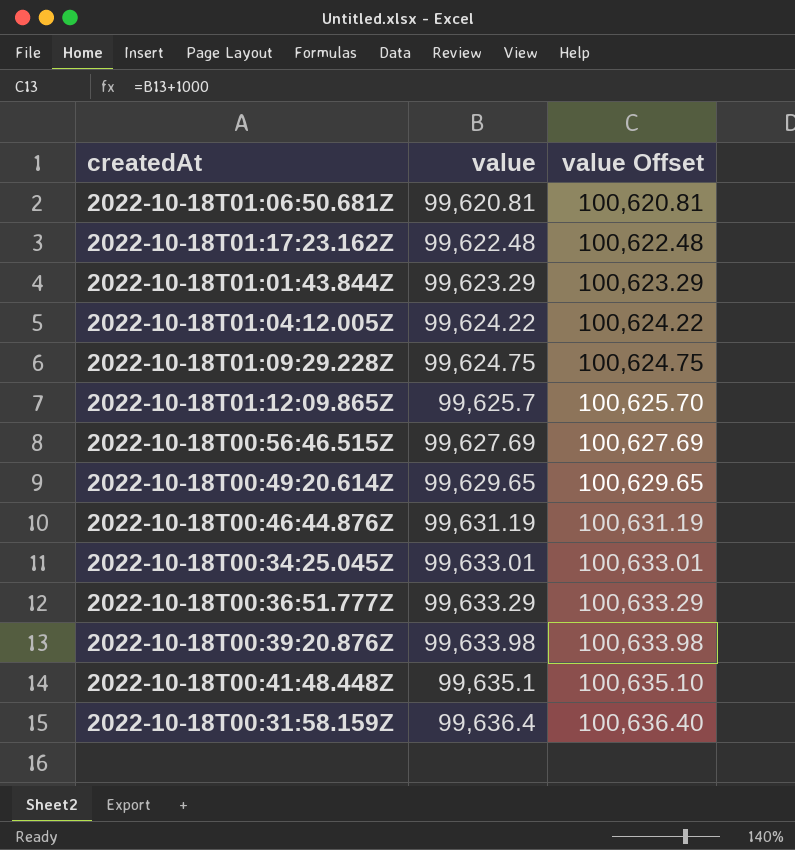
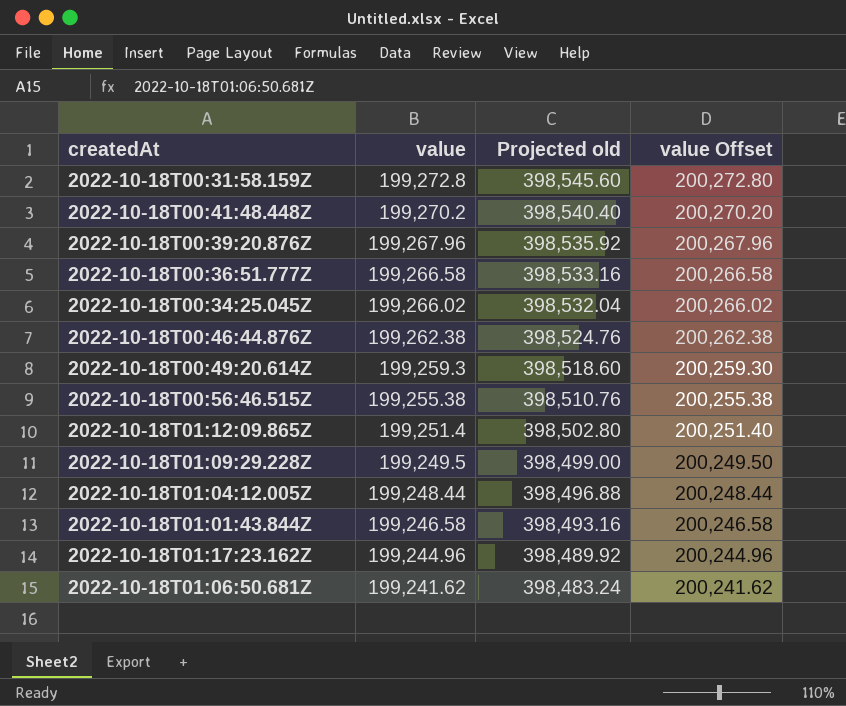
row order: value ascending -> value descending
column Projected old | formula: none -> [value] * 2
2022-10-18T00:31:58.159Z | value: 99,636.4 -> 199,272.8
2022-10-18T00:31:58.159Z | value Offset: 100,636.40 -> 200,272.80
2022-10-18T00:41:48.448Z | value: 99,635.1 -> 199,270.2
2022-10-18T00:41:48.448Z | value Offset: 100,635.10 -> 200,270.20
2022-10-18T00:39:20.876Z | value: 99,633.98 -> 199,267.96
2022-10-18T00:39:20.876Z | value Offset: 100,633.98 -> 200,267.96
2022-10-18T00:36:51.777Z | value: 99,633.29 -> 199,266.58
2022-10-18T00:36:51.777Z | value Offset: 100,633.29 -> 200,266.58
2022-10-18T00:34:25.045Z | value: 99,633.01 -> 199,266.02
2022-10-18T00:34:25.045Z | value Offset: 100,633.01 -> 200,266.02
2022-10-18T00:46:44.876Z | value: 99,631.19 -> 199,262.38
2022-10-18T00:46:44.876Z | value Offset: 100,631.19 -> 200,262.38
2022-10-18T00:49:20.614Z | value: 99,629.65 -> 199,259.3
2022-10-18T00:49:20.614Z | value Offset: 100,629.65 -> 200,259.30
2022-10-18T00:56:46.515Z | value: 99,627.69 -> 199,255.38
2022-10-18T00:56:46.515Z | value Offset: 100,627.69 -> 200,255.38
2022-10-18T01:12:09.865Z | value: 99,625.7 -> 199,251.4
2022-10-18T01:12:09.865Z | value Offset: 100,625.70 -> 200,251.40
2022-10-18T01:09:29.228Z | value: 99,624.75 -> 199,249.5
2022-10-18T01:09:29.228Z | value Offset: 100,624.75 -> 200,249.50
2022-10-18T01:04:12.005Z | value: 99,624.22 -> 199,248.44
2022-10-18T01:04:12.005Z | value Offset: 100,624.22 -> 200,248.44
2022-10-18T01:01:43.844Z | value: 99,623.29 -> 199,246.58
2022-10-18T01:01:43.844Z | value Offset: 100,623.29 -> 200,246.58
2022-10-18T01:17:23.162Z | value: 99,622.48 -> 199,244.96
2022-10-18T01:17:23.162Z | value Offset: 100,622.48 -> 200,244.96
2022-10-18T01:06:50.681Z | value: 99,620.81 -> 199,241.62
2022-10-18T01:06:50.681Z | value Offset: 100,620.81 -> 200,241.62

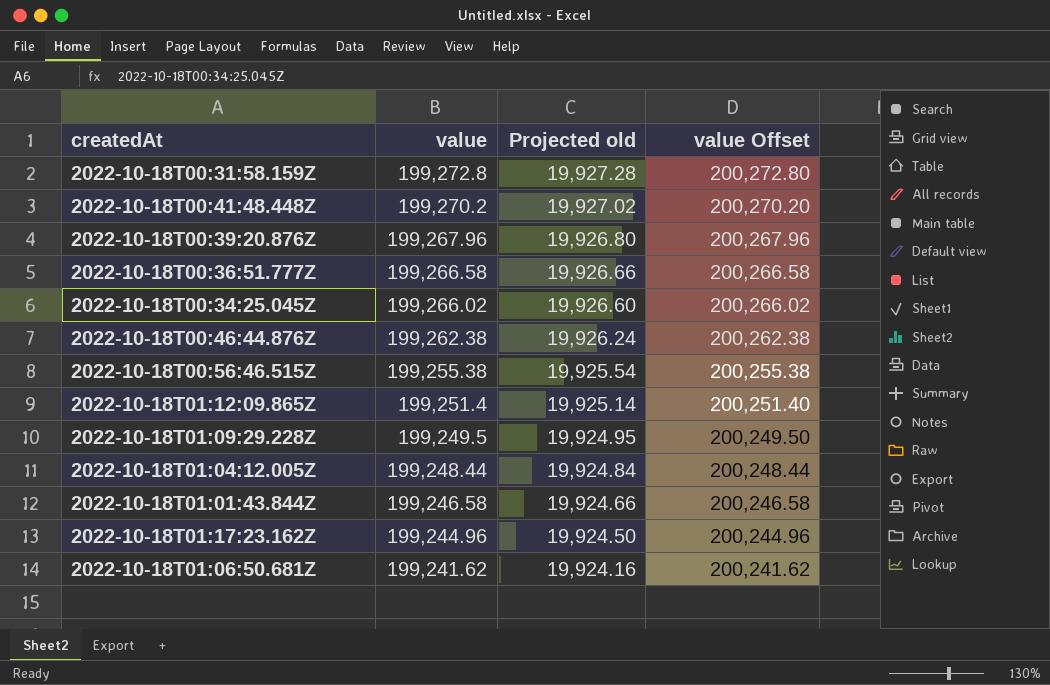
column Projected old | formula: [value] * 2 -> [value] * 0.1
row 2022-10-18T00:49:20.614Z: 199,259.3 | 398,518.60 | 200,259.30 -> none

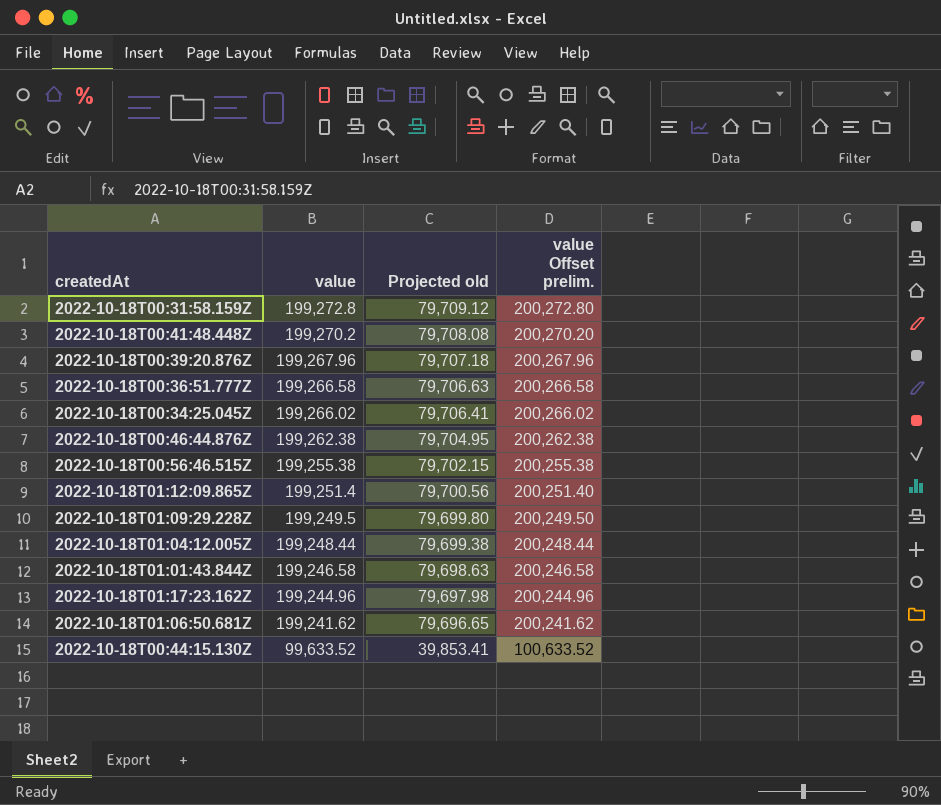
column Projected old | formula: [value] * 0.1 -> [value] * 0.4
column name: value Offset -> value Offset prelim.
row 2022-10-18T00:44:15.130Z: none -> 99,633.52 | 39,853.41 | 100,633.52

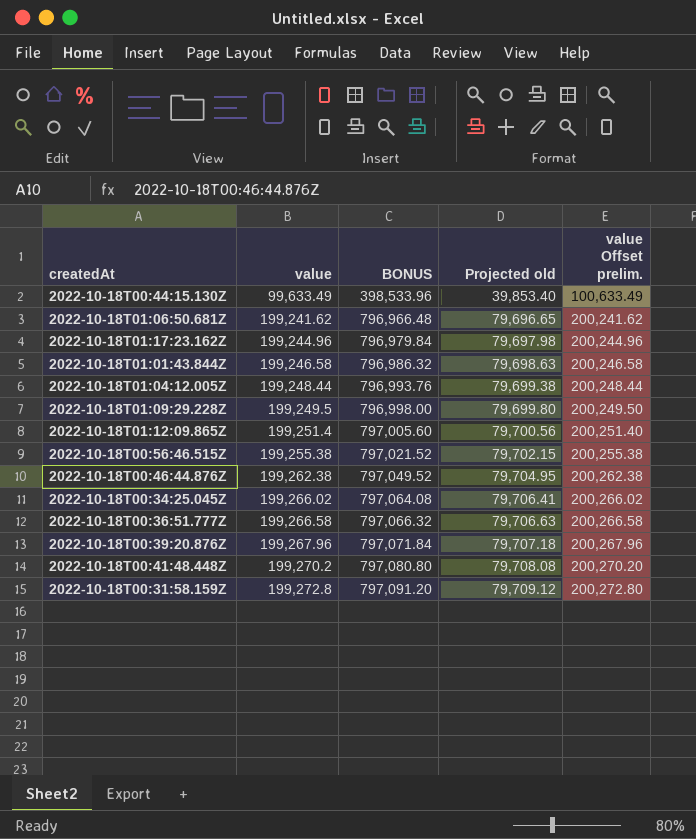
row order: value descending -> value ascending
column BONUS | formula: none -> [value] * 4
2022-10-18T00:44:15.130Z | value: 99,633.52 -> 99,633.49
2022-10-18T00:44:15.130Z | Projected old: 39,853.41 -> 39,853.40
2022-10-18T00:44:15.130Z | value Offset prelim.: 100,633.52 -> 100,633.49

